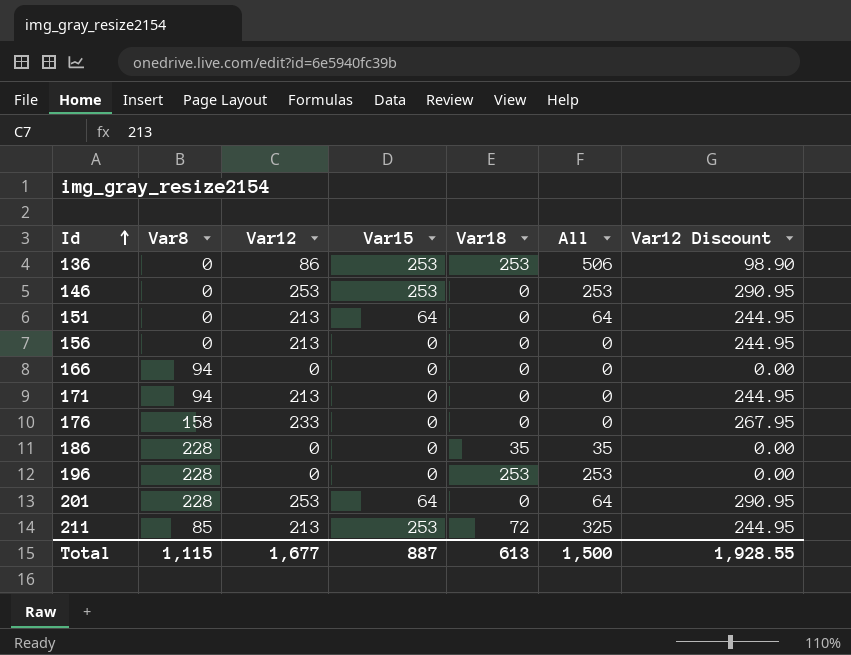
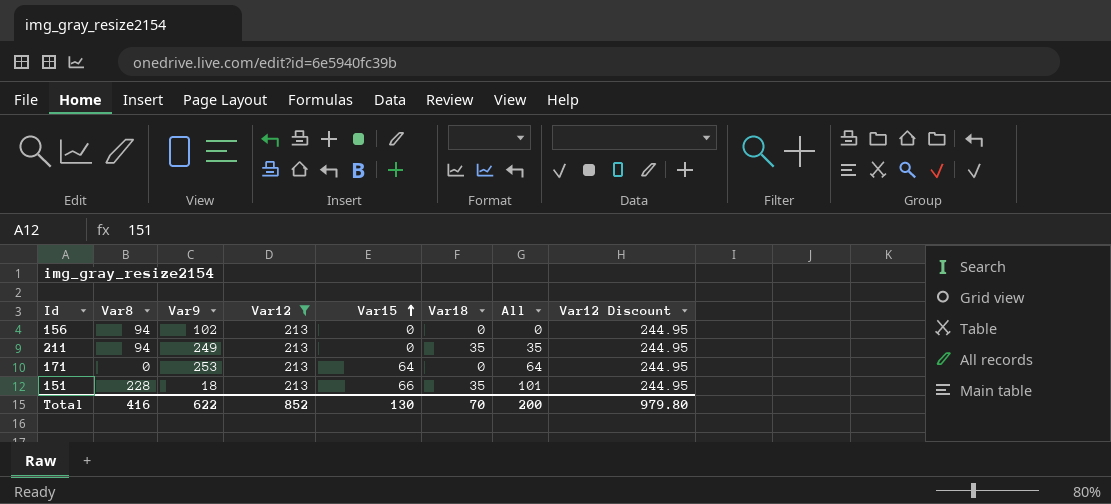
filter: none -> Var12 = 213
row order: Id ascending -> Var15 ascending
column Var9 | position: none -> 3
156 | Var8: 0 -> 94
211 | Var8: 85 -> 94
211 | Var15: 253 -> 0
211 | Var18: 72 -> 35
211 | All: 325 -> 35
171 | Var8: 94 -> 0
171 | Var15: 0 -> 64
171 | All: 0 -> 64
151 | Var8: 0 -> 228
151 | Var15: 64 -> 66
151 | Var18: 0 -> 35
151 | All: 64 -> 101
Total | Var8: 1,115 -> 416
Total | Var12: 1,677 -> 852
Total | Var15: 887 -> 130
Total | Var18: 613 -> 70
Total | All: 1,500 -> 200
Total | Var12 Discount: 1,928.55 -> 979.80

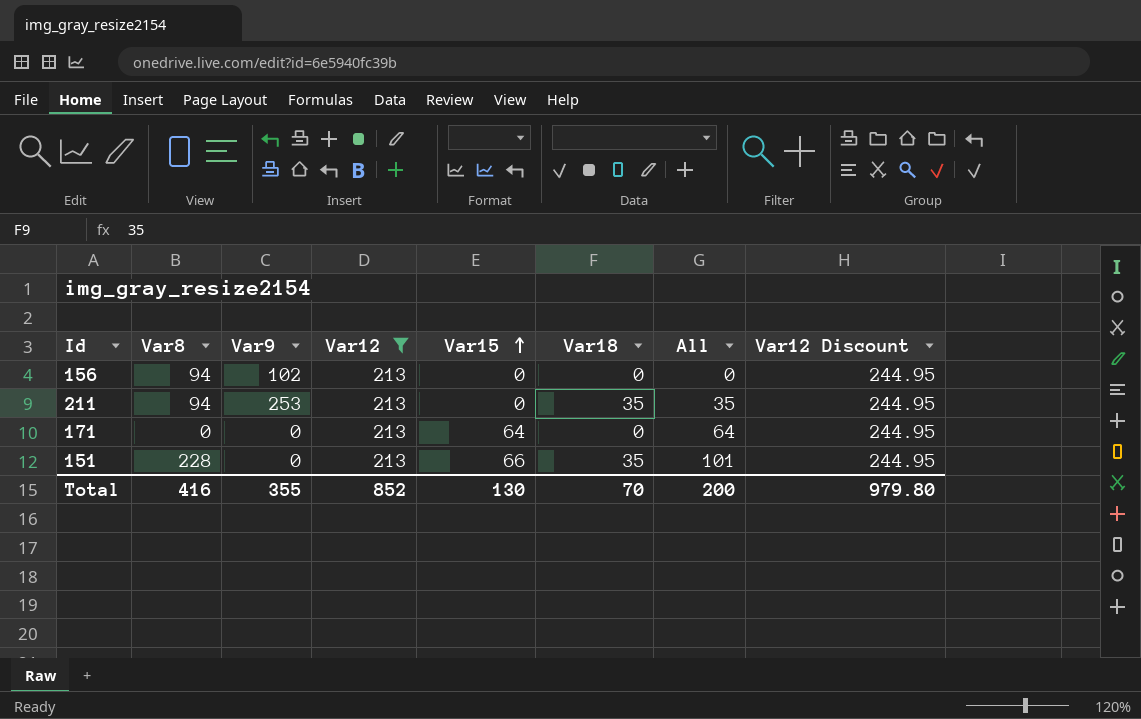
211 | Var9: 249 -> 253
171 | Var9: 253 -> 0
151 | Var9: 18 -> 0
Total | Var9: 622 -> 355

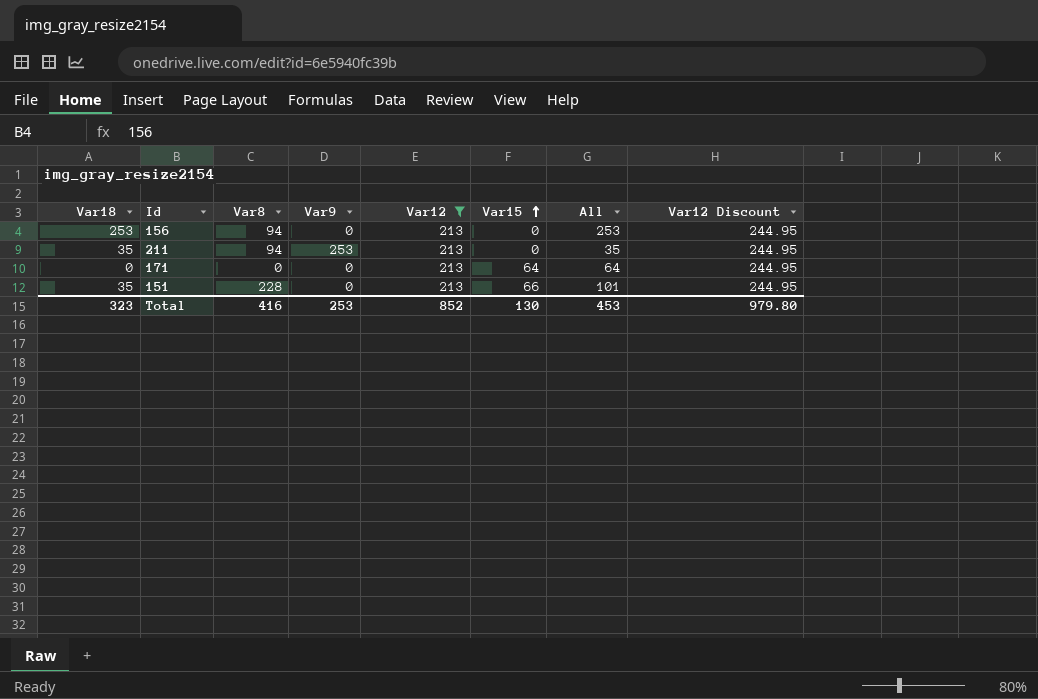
column Var18 | position: 6 -> 1
156 | Var18: 0 -> 253
156 | Var9: 102 -> 0
156 | All: 0 -> 253
Total | Var18: 70 -> 323
Total | Var9: 355 -> 253
Total | All: 200 -> 453

